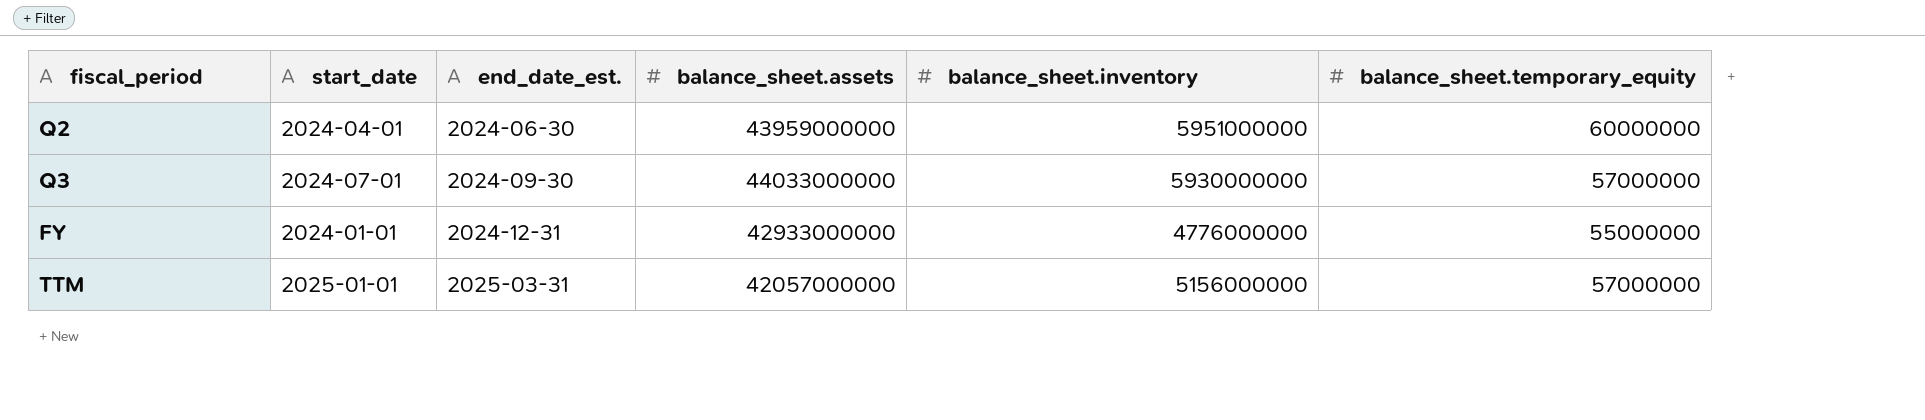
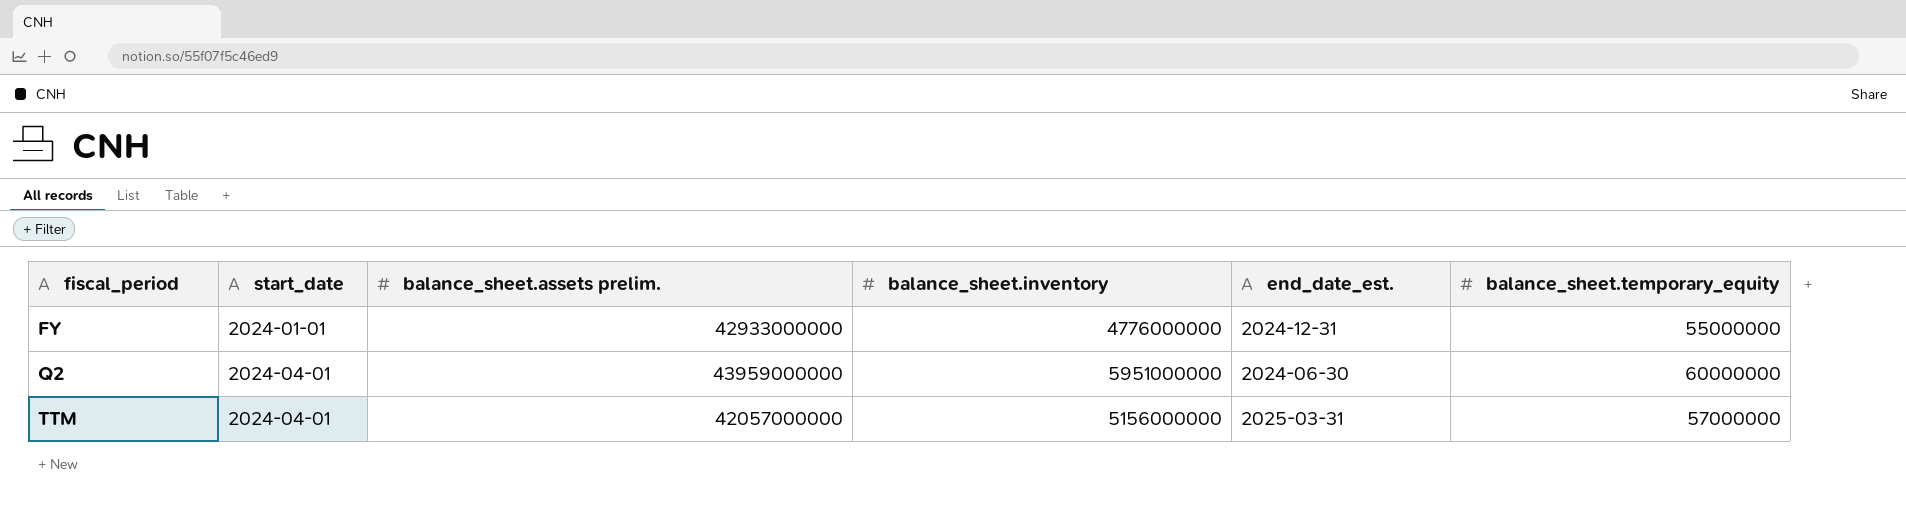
row order: end_date_est. ascending -> fiscal_period ascending
column name: balance_sheet.assets -> balance_sheet.assets prelim.
column end_date_est. | position: 3 -> 5
row Q3: 2024-07-01 | 2024-09-30 | 44033000000 | 5930000000 | 57000000 -> none
TTM | start_date: 2025-01-01 -> 2024-04-01

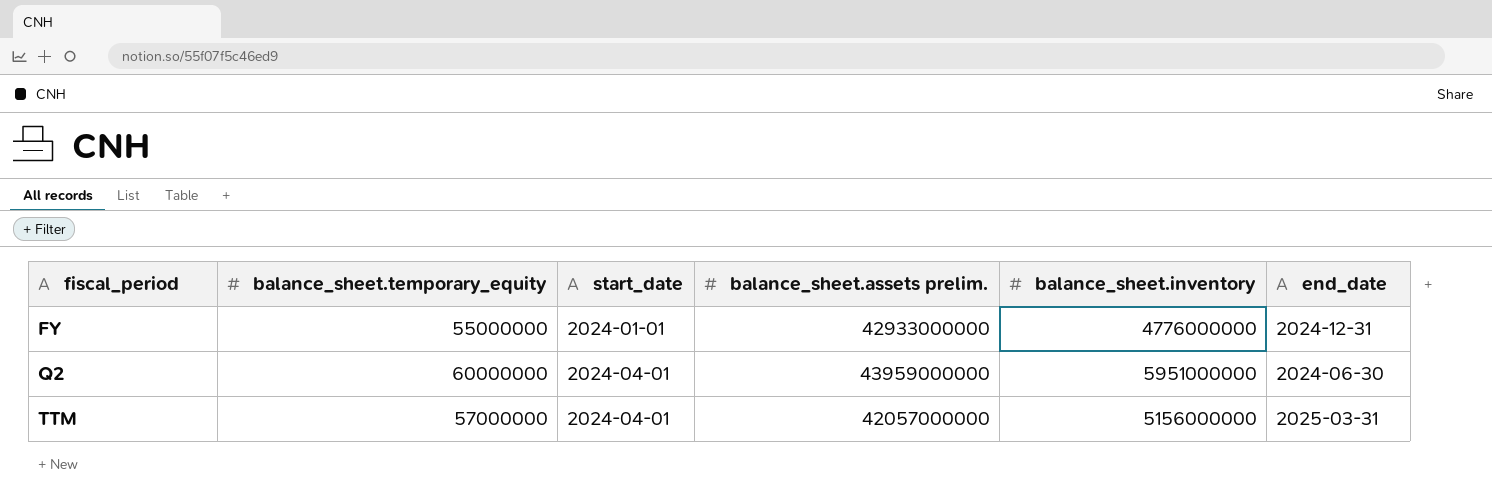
column balance_sheet.temporary_equity | position: 6 -> 2
column name: end_date_est. -> end_date

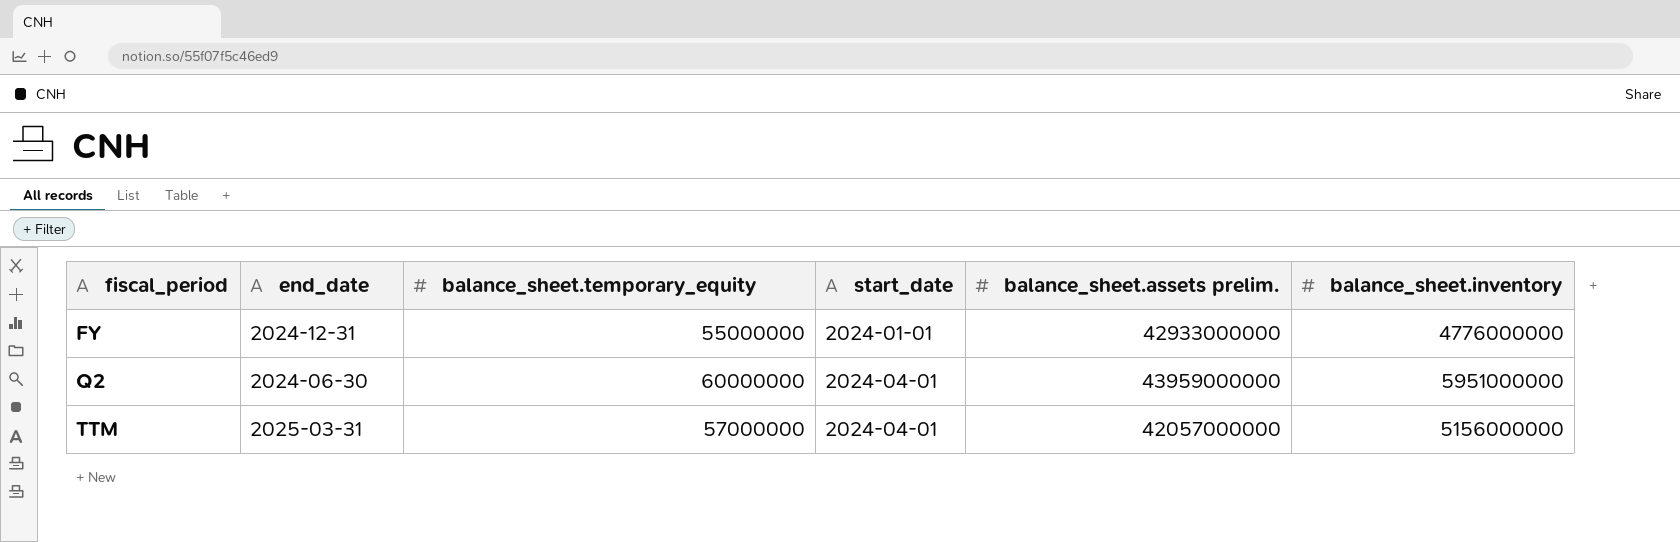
column end_date | position: 6 -> 2

